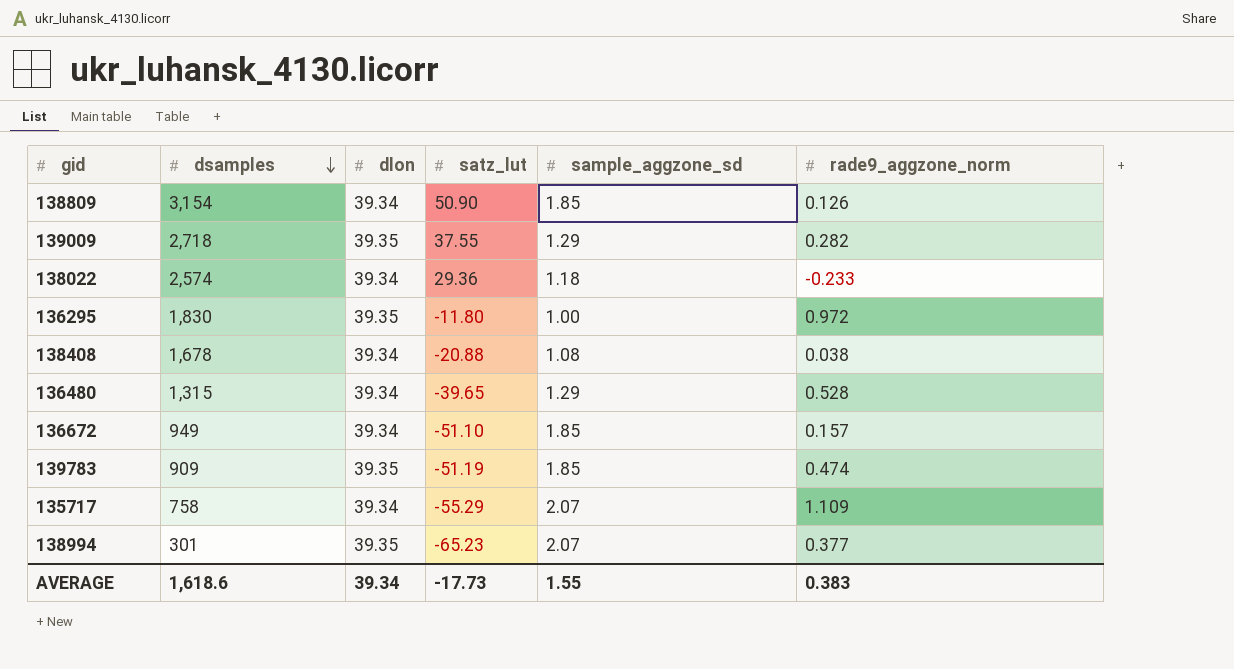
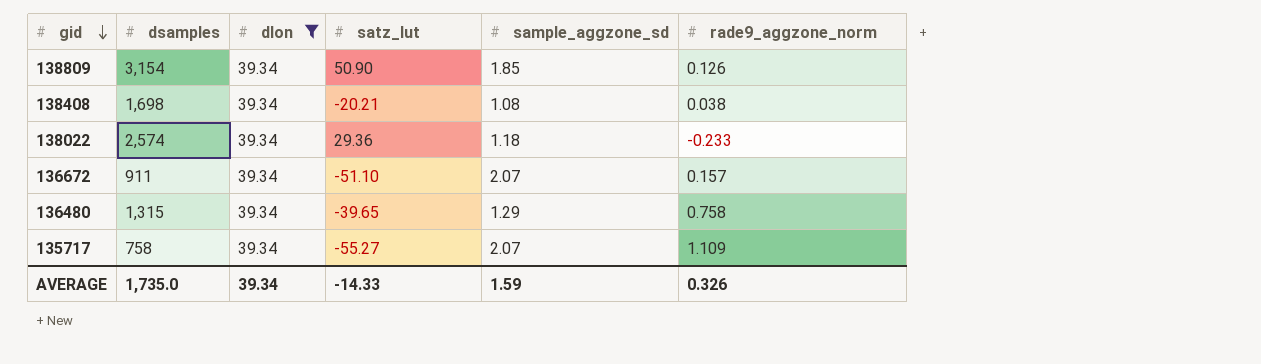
filter: none -> dlon = 39.34
row order: dsamples descending -> gid descending
138408 | dsamples: 1,678 -> 1,698
138408 | satz_lut: -20.88 -> -20.21
136672 | dsamples: 949 -> 911
136672 | sample_aggzone_sd: 1.85 -> 2.07
136480 | rade9_aggzone_norm: 0.528 -> 0.758
135717 | satz_lut: -55.29 -> -55.27
AVERAGE | dsamples: 1,618.6 -> 1,735.0
AVERAGE | satz_lut: -17.73 -> -14.33
AVERAGE | sample_aggzone_sd: 1.55 -> 1.59
AVERAGE | rade9_aggzone_norm: 0.383 -> 0.326

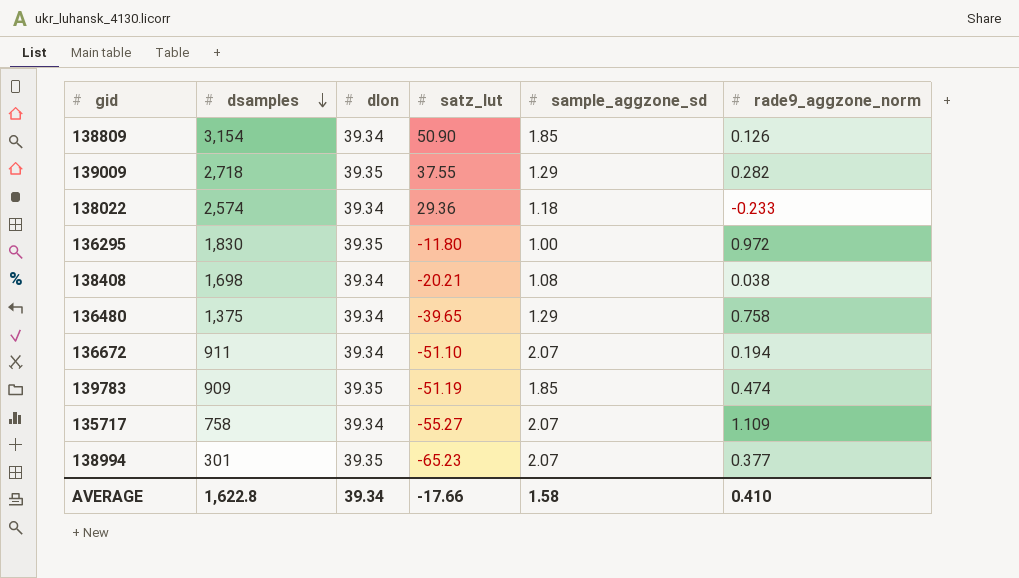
filter: dlon = 39.34 -> none
row order: gid descending -> dsamples descending
136480 | dsamples: 1,315 -> 1,375
136672 | rade9_aggzone_norm: 0.157 -> 0.194
AVERAGE | dsamples: 1,735.0 -> 1,622.8
AVERAGE | satz_lut: -14.33 -> -17.66
AVERAGE | sample_aggzone_sd: 1.59 -> 1.58
AVERAGE | rade9_aggzone_norm: 0.326 -> 0.410

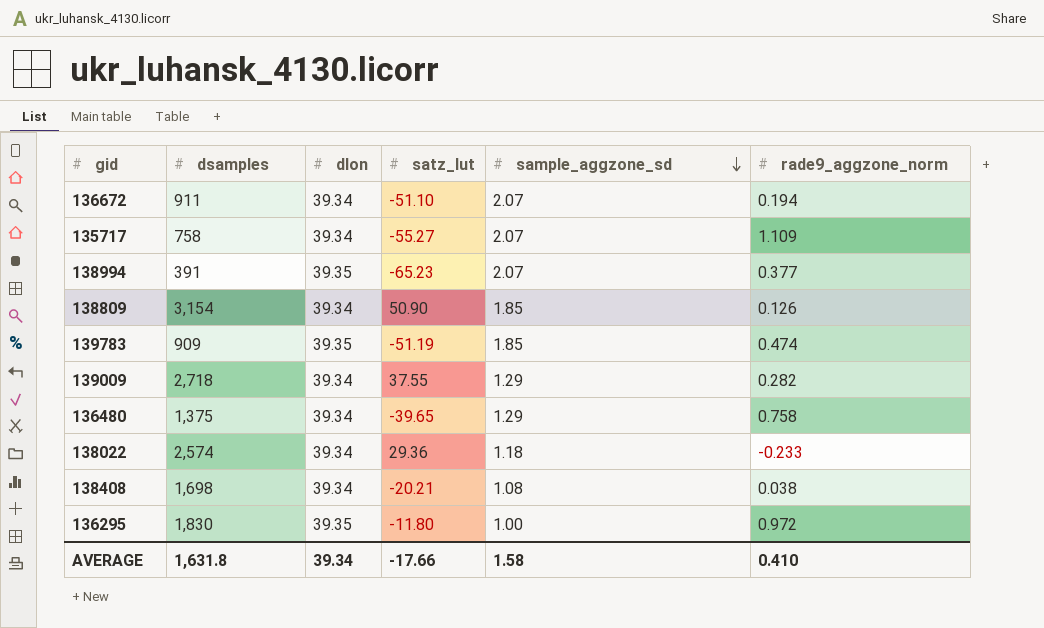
row order: dsamples descending -> sample_aggzone_sd descending
138994 | dsamples: 301 -> 391
139009 | dlon: 39.35 -> 39.34
AVERAGE | dsamples: 1,622.8 -> 1,631.8

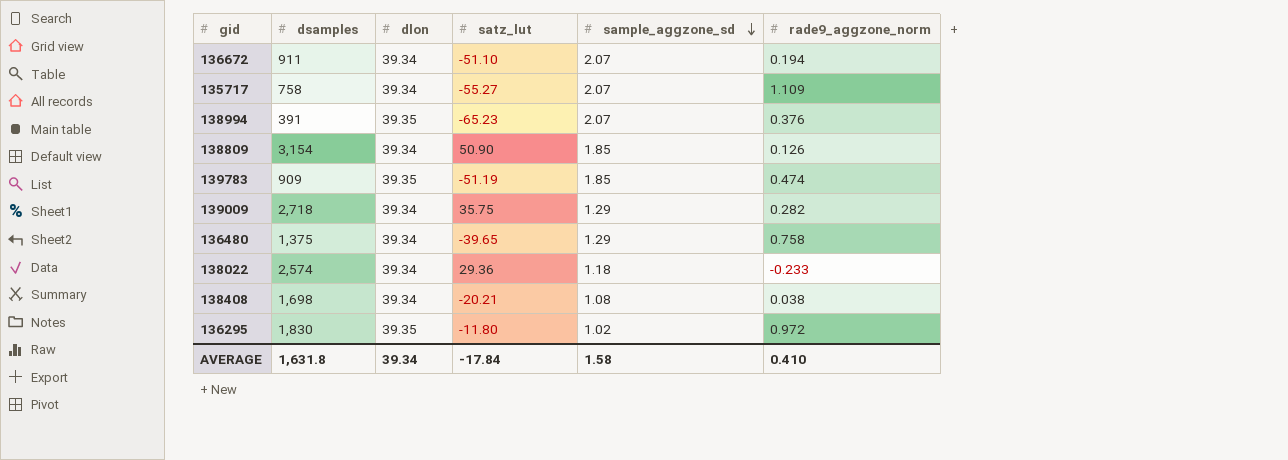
138994 | rade9_aggzone_norm: 0.377 -> 0.376
139009 | satz_lut: 37.55 -> 35.75
136295 | sample_aggzone_sd: 1.00 -> 1.02
AVERAGE | satz_lut: -17.66 -> -17.84

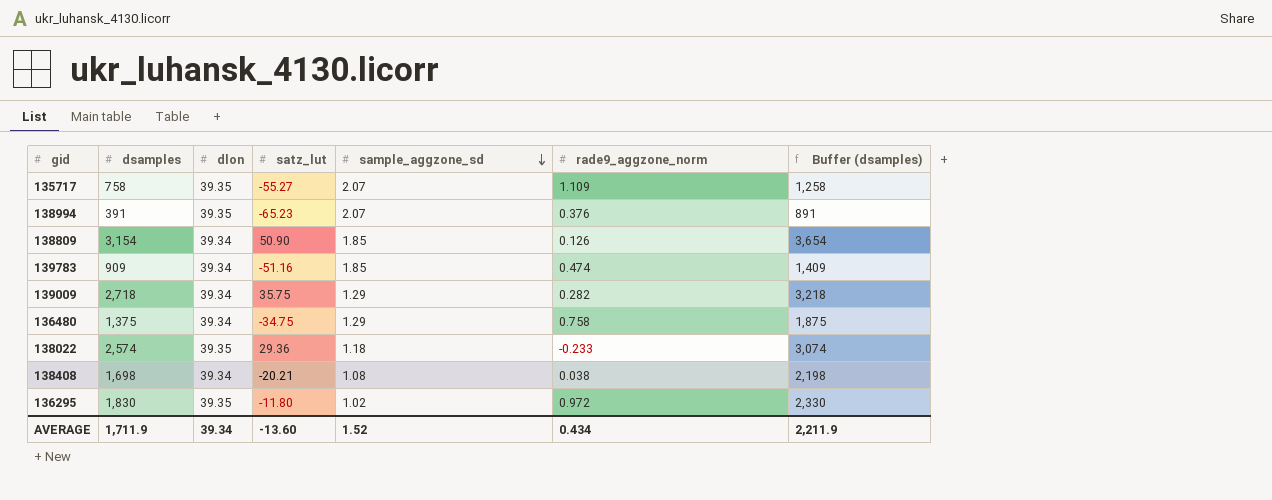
column Buffer (dsamples) | formula: none -> [dsamples] + 500
row 136672: 911 | 39.34 | -51.10 | 2.07 | 0.194 -> none
135717 | dlon: 39.34 -> 39.35
139783 | dlon: 39.35 -> 39.34
139783 | satz_lut: -51.19 -> -51.16
136480 | satz_lut: -39.65 -> -34.75
138022 | dlon: 39.34 -> 39.35
AVERAGE | dsamples: 1,631.8 -> 1,711.9
AVERAGE | satz_lut: -17.84 -> -13.60
AVERAGE | sample_aggzone_sd: 1.58 -> 1.52
AVERAGE | rade9_aggzone_norm: 0.410 -> 0.434

